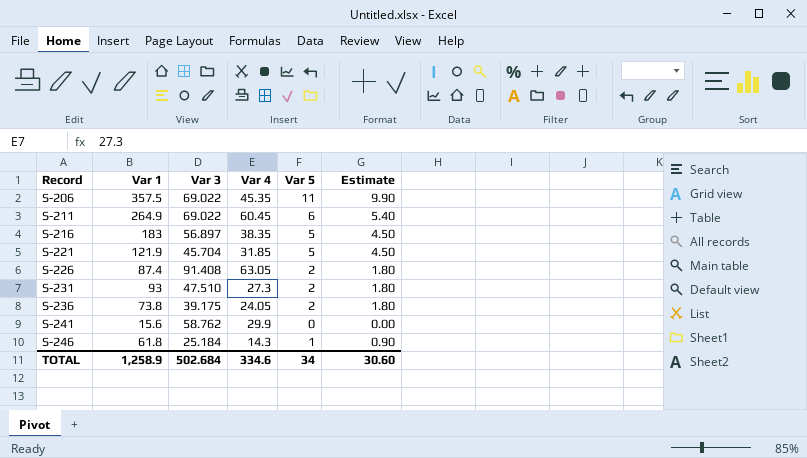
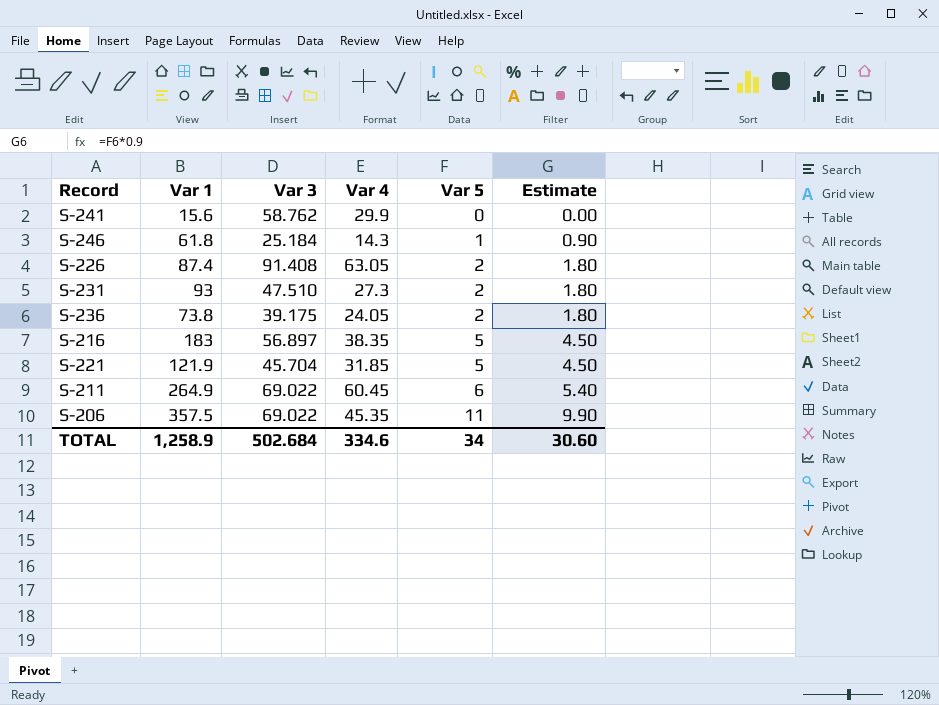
row order: Record ascending -> Var 5 ascending

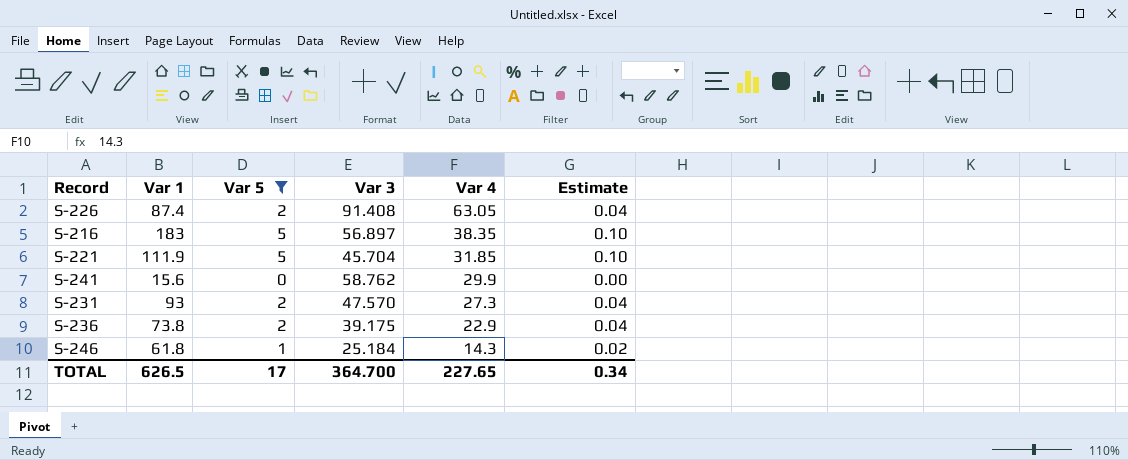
filter: none -> Var 5 <= 5
row order: Var 5 ascending -> Var 4 descending
column Var 5 | position: 5 -> 3
column Estimate | formula: [Var 5] * 0.9 -> [Var 5] * 0.02
S-221 | Var 1: 121.9 -> 111.9
S-231 | Var 3: 47.510 -> 47.570
S-236 | Var 4: 24.05 -> 22.9
TOTAL | Var 1: 1,258.9 -> 626.5
TOTAL | Var 5: 34 -> 17
TOTAL | Var 3: 502.684 -> 364.700
TOTAL | Var 4: 334.6 -> 227.65
TOTAL | Estimate: 30.60 -> 0.34

